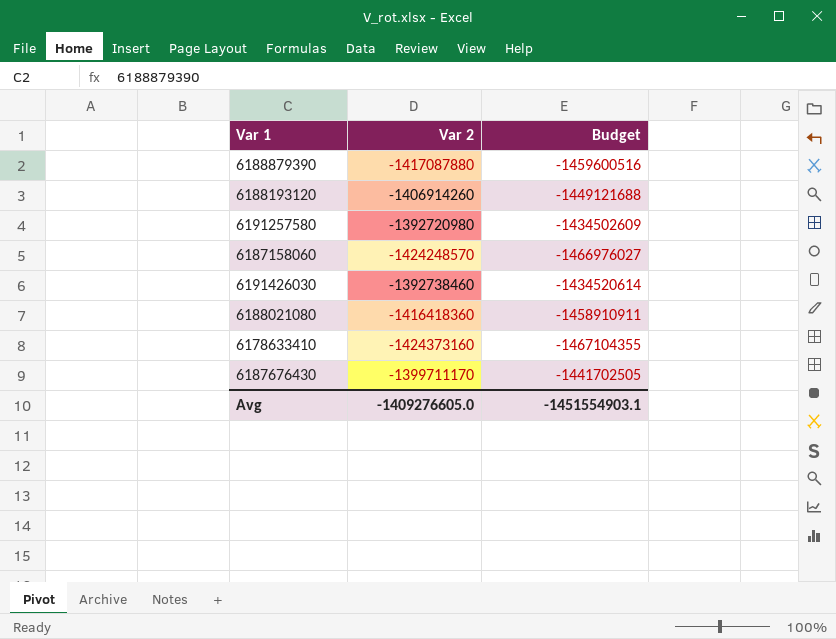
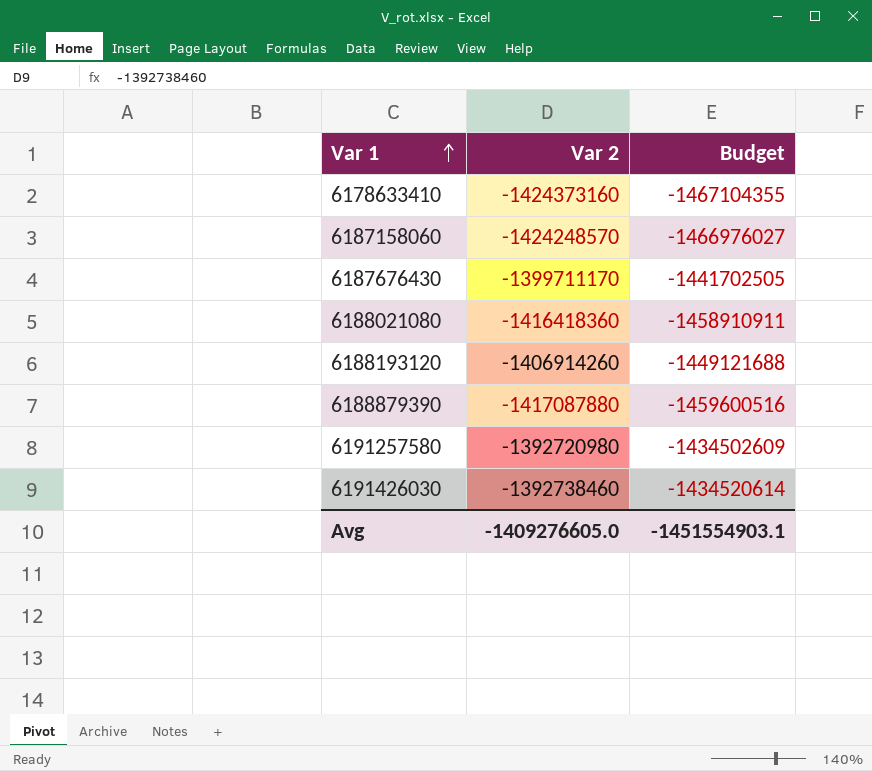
row order: none -> Var 1 ascending

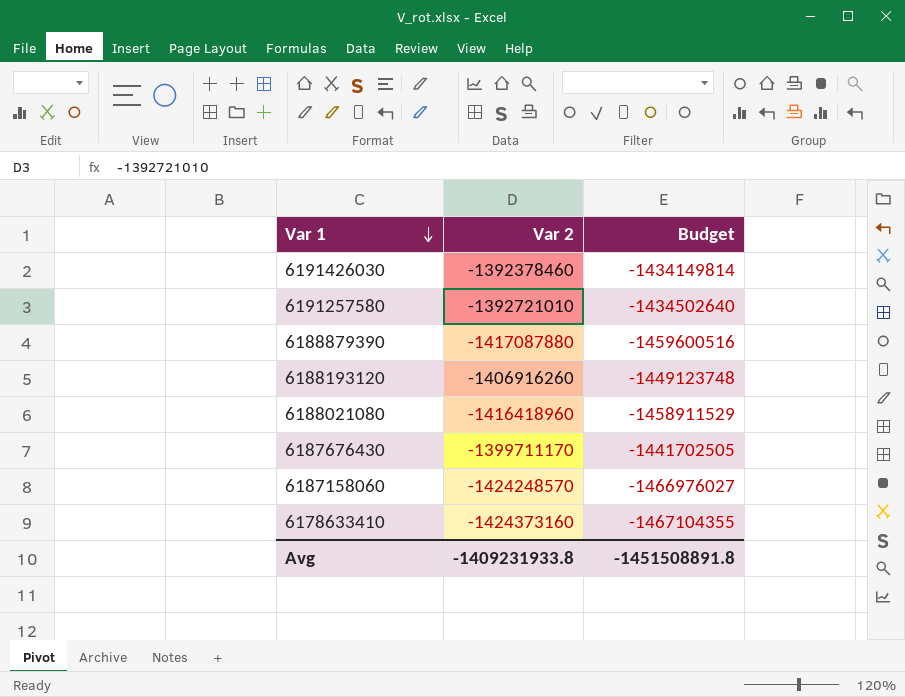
row order: Var 1 ascending -> Var 1 descending
6191426030 | Var 2: -1392738460 -> -1392378460
6191426030 | Budget: -1434520614 -> -1434149814
6191257580 | Var 2: -1392720980 -> -1392721010
6191257580 | Budget: -1434502609 -> -1434502640
6188193120 | Var 2: -1406914260 -> -1406916260
6188193120 | Budget: -1449121688 -> -1449123748
6188021080 | Var 2: -1416418360 -> -1416418960
6188021080 | Budget: -1458910911 -> -1458911529
Avg | Var 2: -1409276605.0 -> -1409231933.8
Avg | Budget: -1451554903.1 -> -1451508891.8

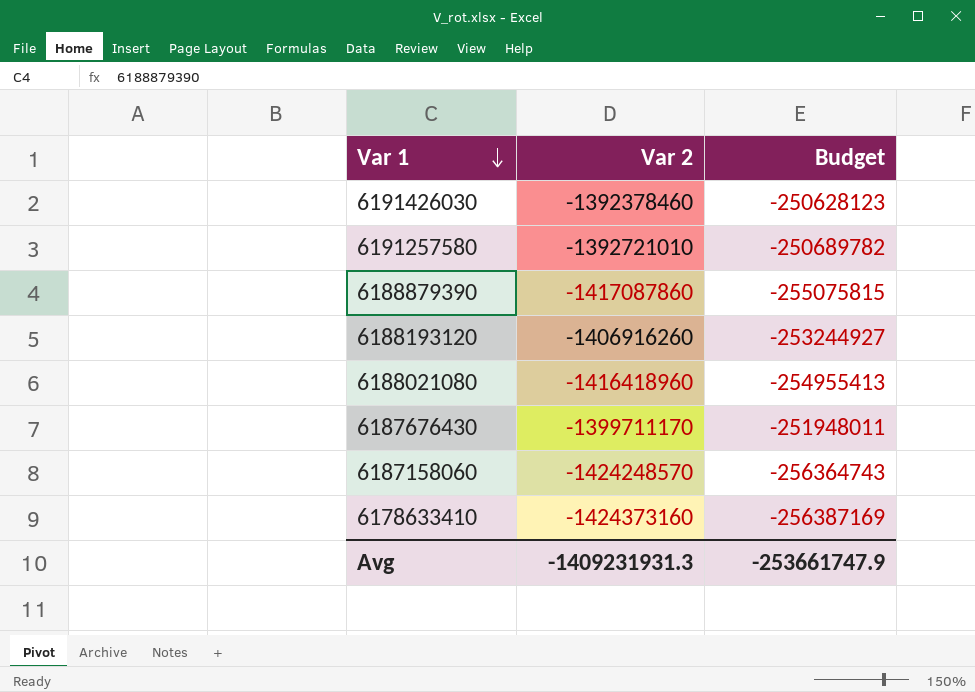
column Budget | formula: [Var 2] * 1.03 -> [Var 2] * 0.18
6188879390 | Var 2: -1417087880 -> -1417087860
Avg | Var 2: -1409231933.8 -> -1409231931.3
Avg | Budget: -1451508891.8 -> -253661747.9

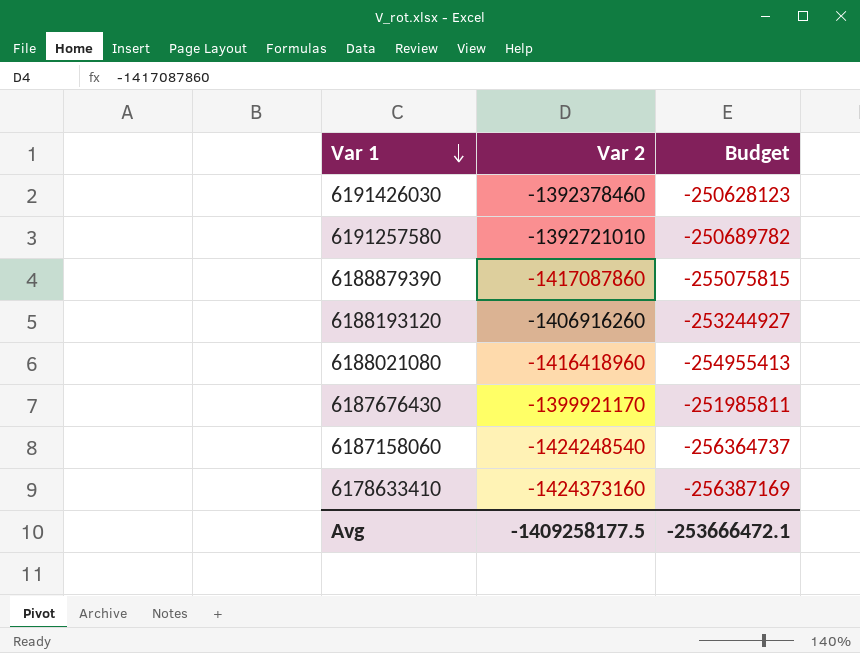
6187676430 | Var 2: -1399711170 -> -1399921170
6187676430 | Budget: -251948011 -> -251985811
6187158060 | Var 2: -1424248570 -> -1424248540
6187158060 | Budget: -256364743 -> -256364737
Avg | Var 2: -1409231931.3 -> -1409258177.5
Avg | Budget: -253661747.9 -> -253666472.1

